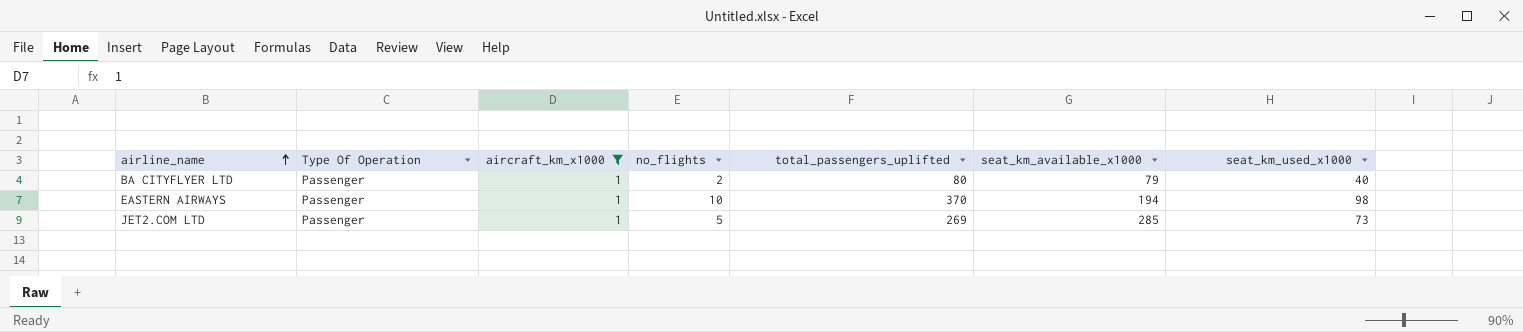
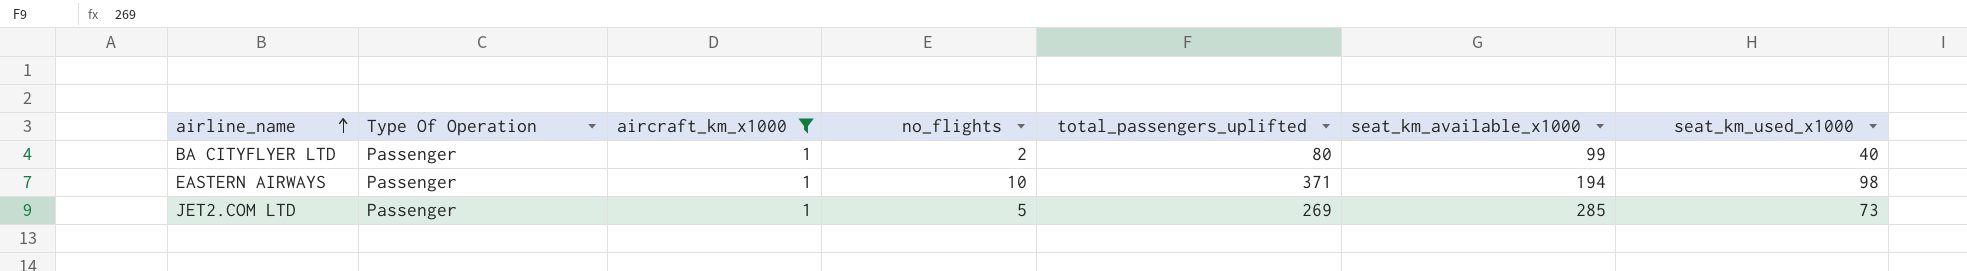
BA CITYFLYER LTD | seat_km_available_x1000: 79 -> 99
EASTERN AIRWAYS | total_passengers_uplifted: 370 -> 371

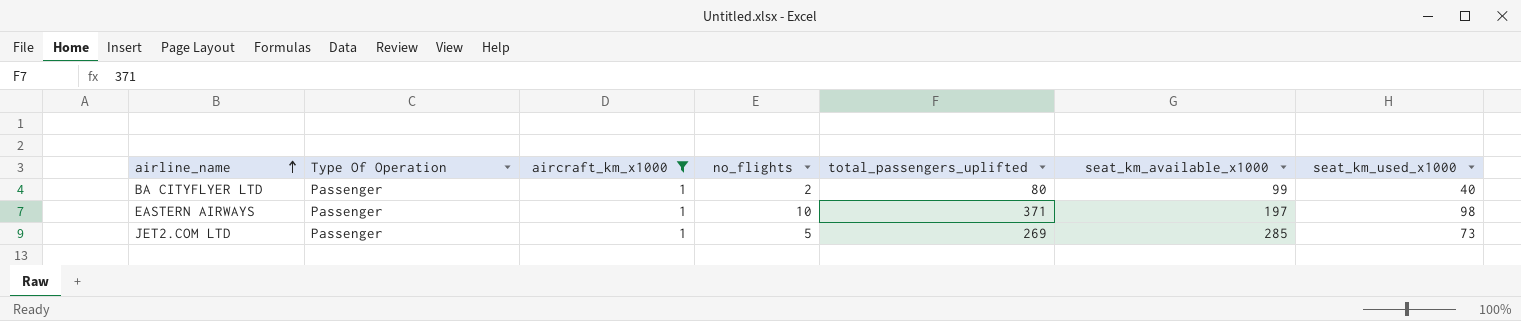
EASTERN AIRWAYS | seat_km_available_x1000: 194 -> 197

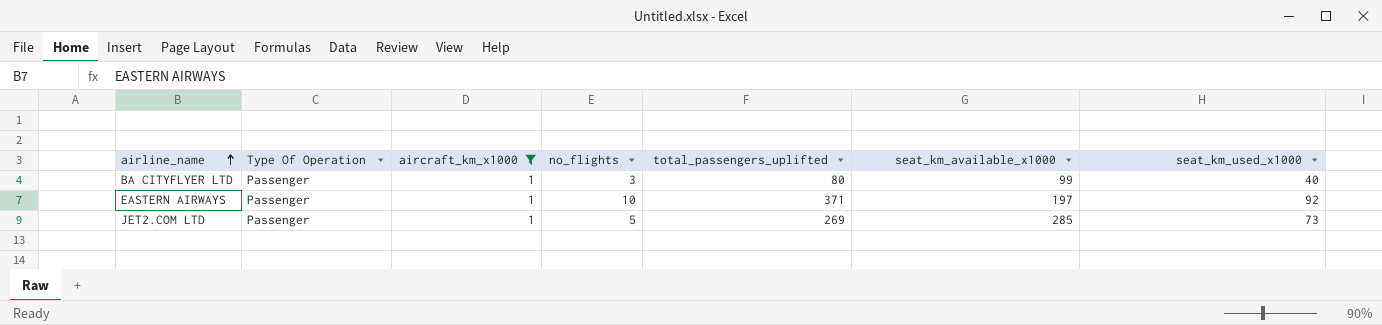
BA CITYFLYER LTD | no_flights: 2 -> 3
EASTERN AIRWAYS | seat_km_used_x1000: 98 -> 92

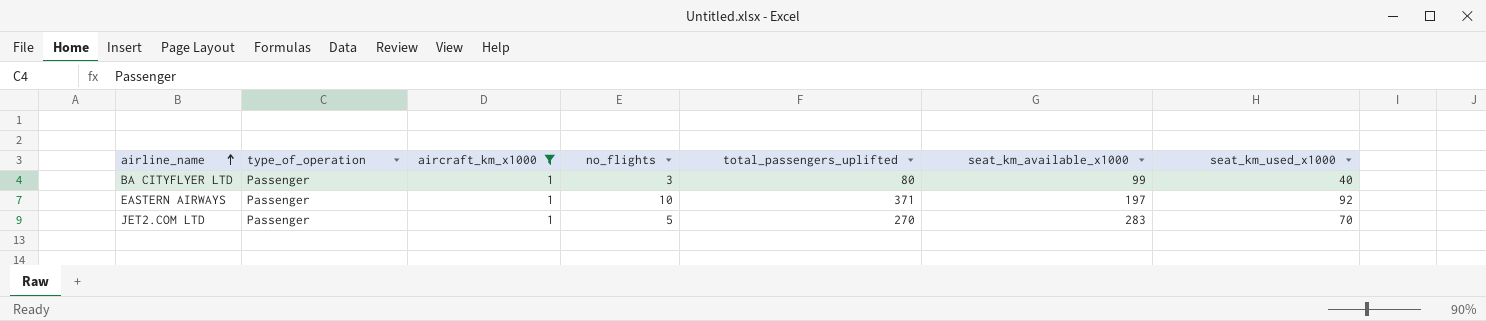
column name: Type Of Operation -> type_of_operation
JET2.COM LTD | total_passengers_uplifted: 269 -> 270
JET2.COM LTD | seat_km_available_x1000: 285 -> 283
JET2.COM LTD | seat_km_used_x1000: 73 -> 70

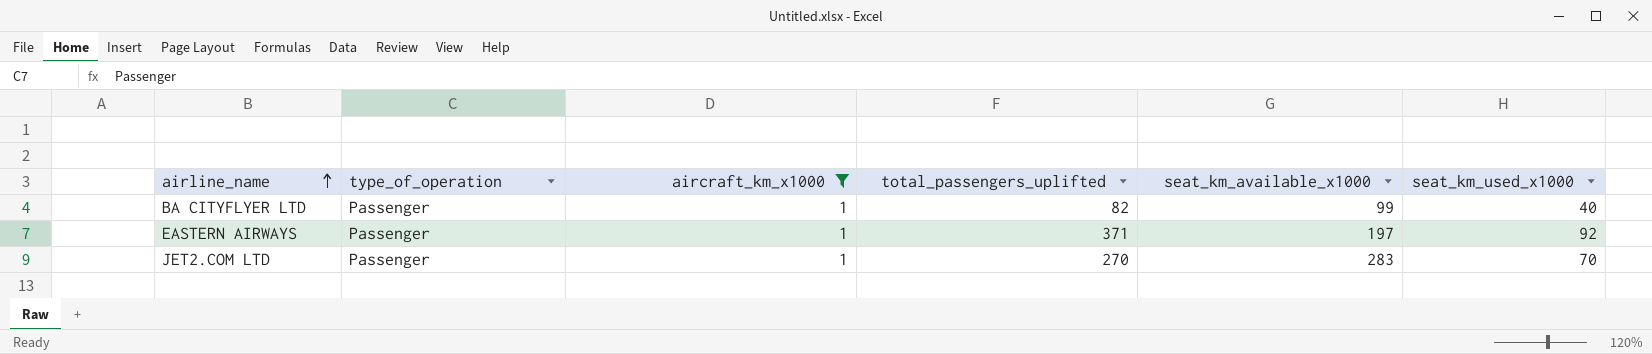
column no_flights | position: 4 -> none
BA CITYFLYER LTD | total_passengers_uplifted: 80 -> 82

